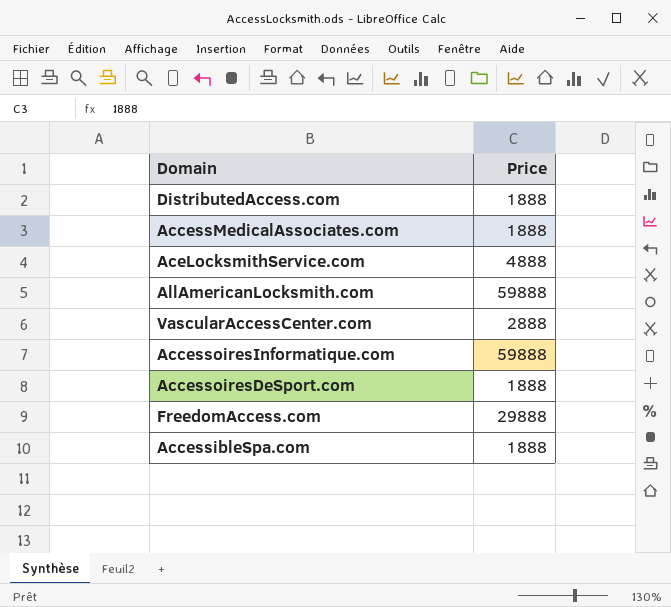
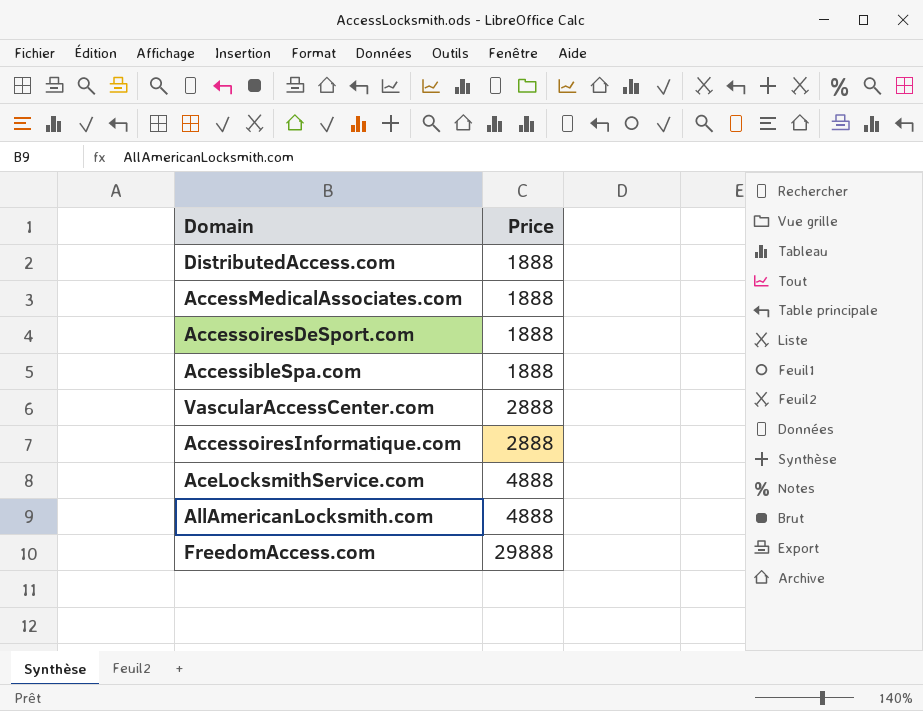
row order: none -> Price ascending
AccessoiresInformatique.com | Price: 59888 -> 2888
AllAmericanLocksmith.com | Price: 59888 -> 4888

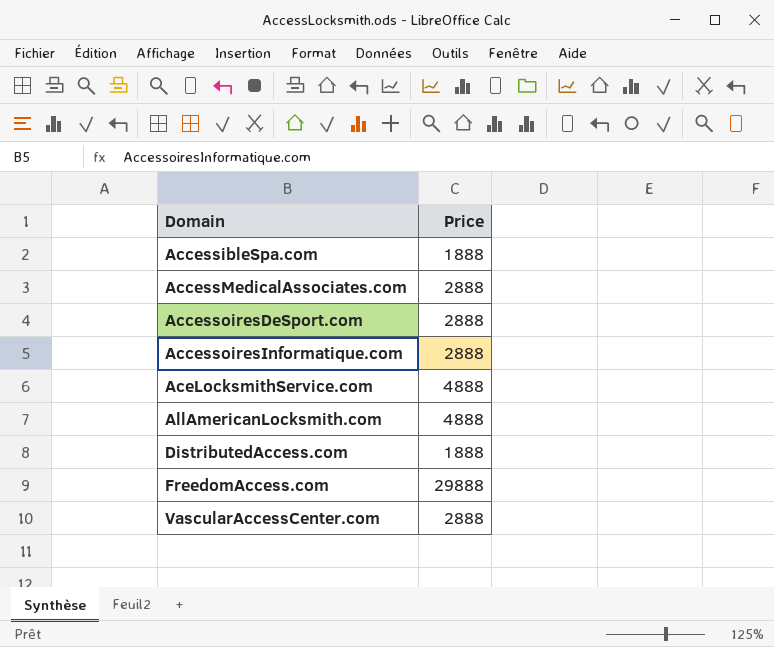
row order: Price ascending -> Domain ascending
AccessMedicalAssociates.com | Price: 1888 -> 2888
AccessoiresDeSport.com | Price: 1888 -> 2888

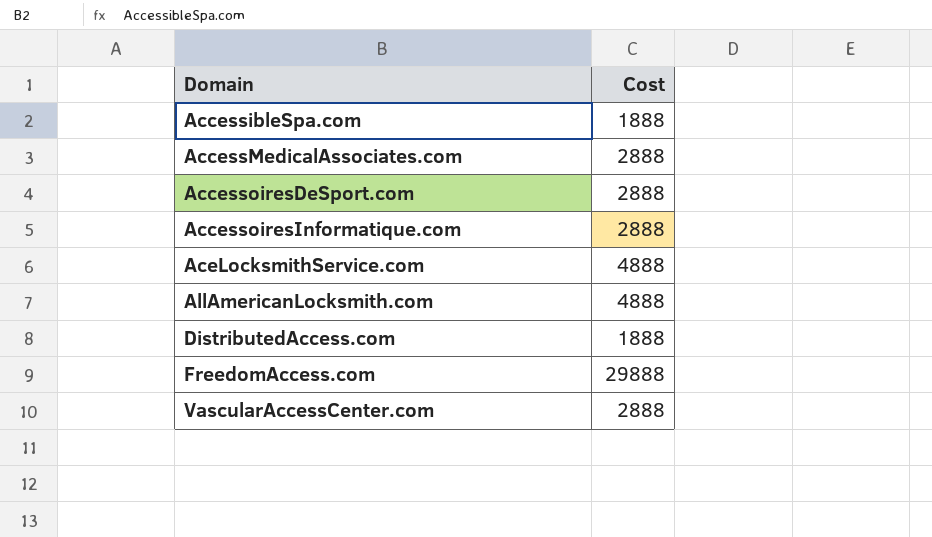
column name: Price -> Cost

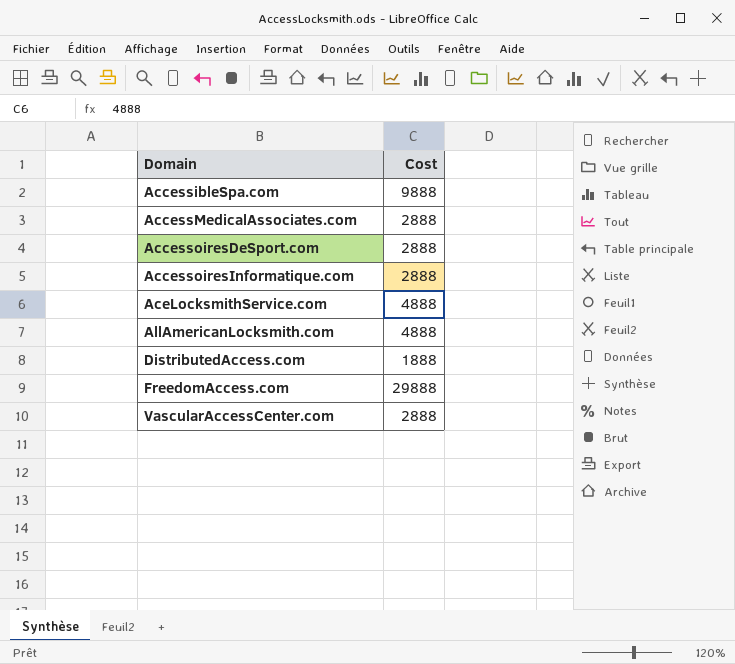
AccessibleSpa.com | Cost: 1888 -> 9888

